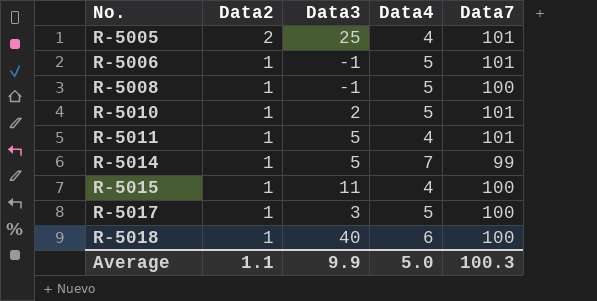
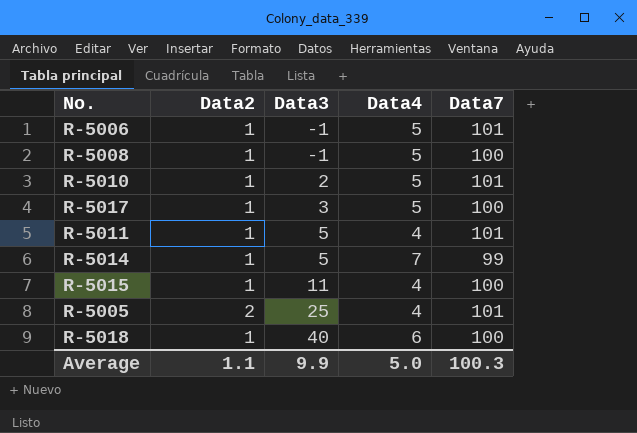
row order: No. ascending -> Data3 ascending

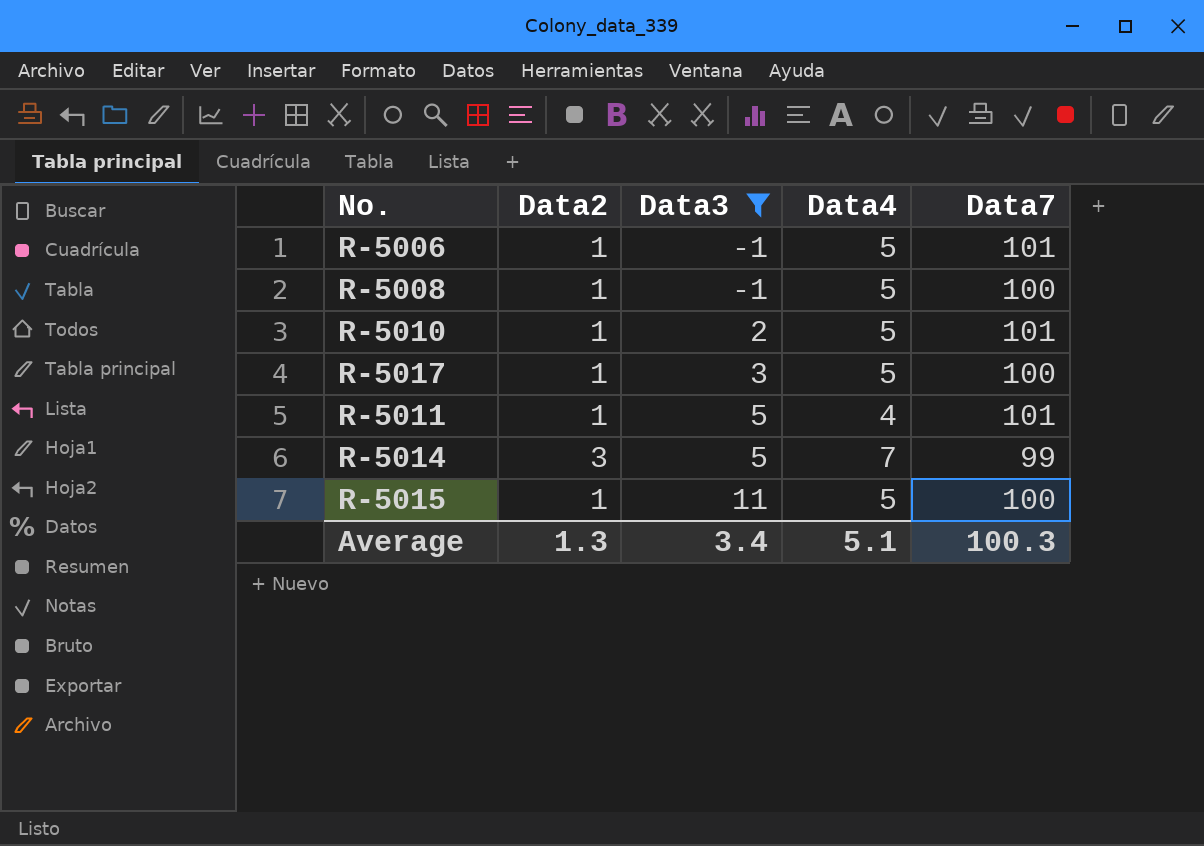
filter: none -> Data3 <= 11
R-5014 | Data2: 1 -> 3
R-5015 | Data4: 4 -> 5
Average | Data2: 1.1 -> 1.3
Average | Data3: 9.9 -> 3.4
Average | Data4: 5.0 -> 5.1

